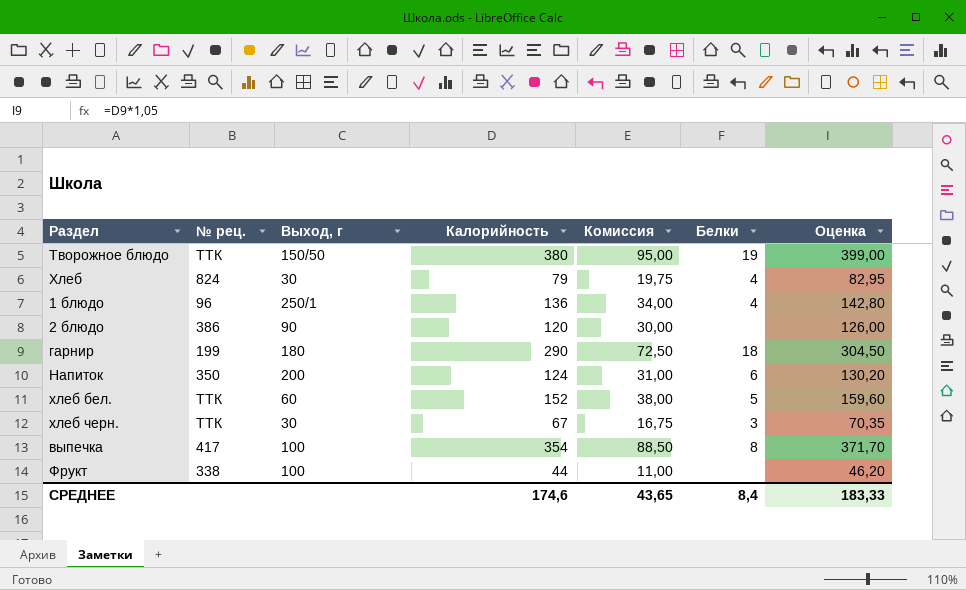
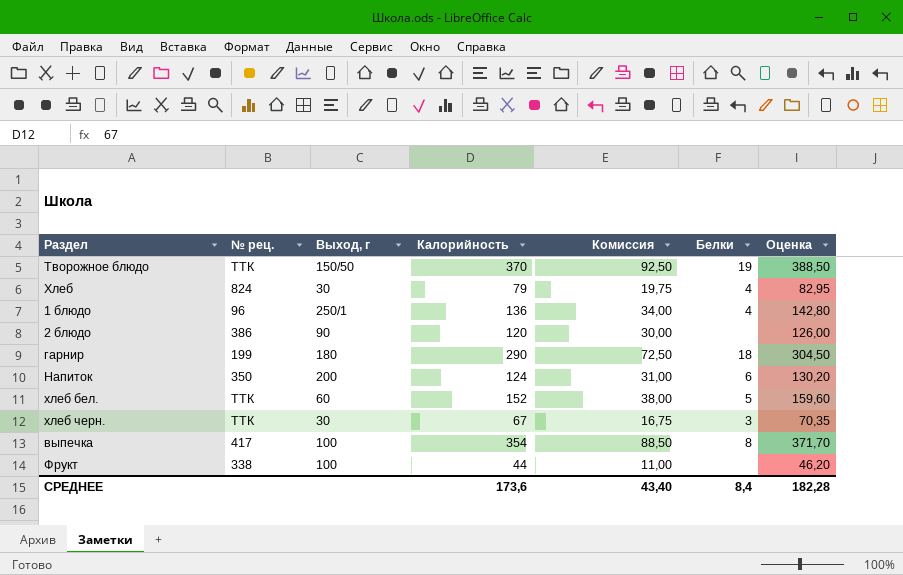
Творожное блюдо | Калорийность: 380 -> 370
Творожное блюдо | Комиссия: 95,00 -> 92,50
Творожное блюдо | Оценка: 399,00 -> 388,50
СРЕДНЕЕ | Калорийность: 174,6 -> 173,6
СРЕДНЕЕ | Комиссия: 43,65 -> 43,40
СРЕДНЕЕ | Оценка: 183,33 -> 182,28

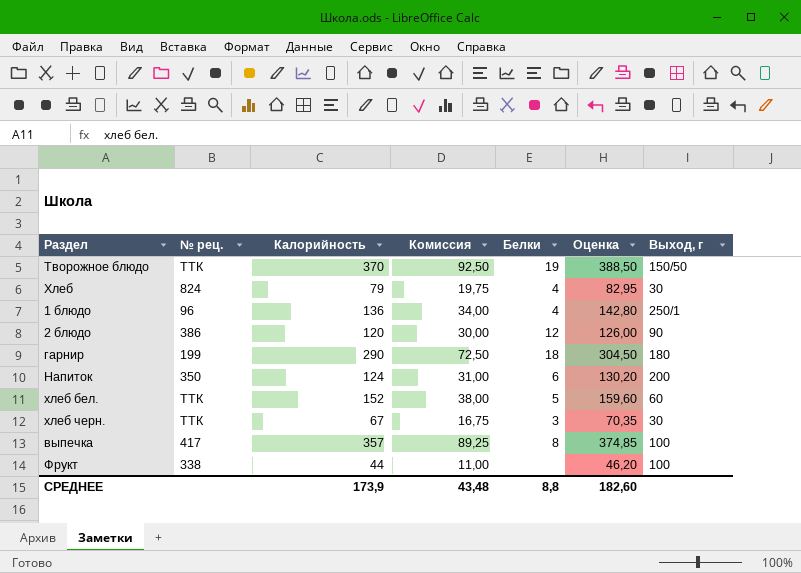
column Выход, г | position: 3 -> 7
2 блюдо | Белки: none -> 12
выпечка | Калорийность: 354 -> 357
выпечка | Комиссия: 88,50 -> 89,25
выпечка | Оценка: 371,70 -> 374,85
СРЕДНЕЕ | Калорийность: 173,6 -> 173,9
СРЕДНЕЕ | Комиссия: 43,40 -> 43,48
СРЕДНЕЕ | Белки: 8,4 -> 8,8
СРЕДНЕЕ | Оценка: 182,28 -> 182,60

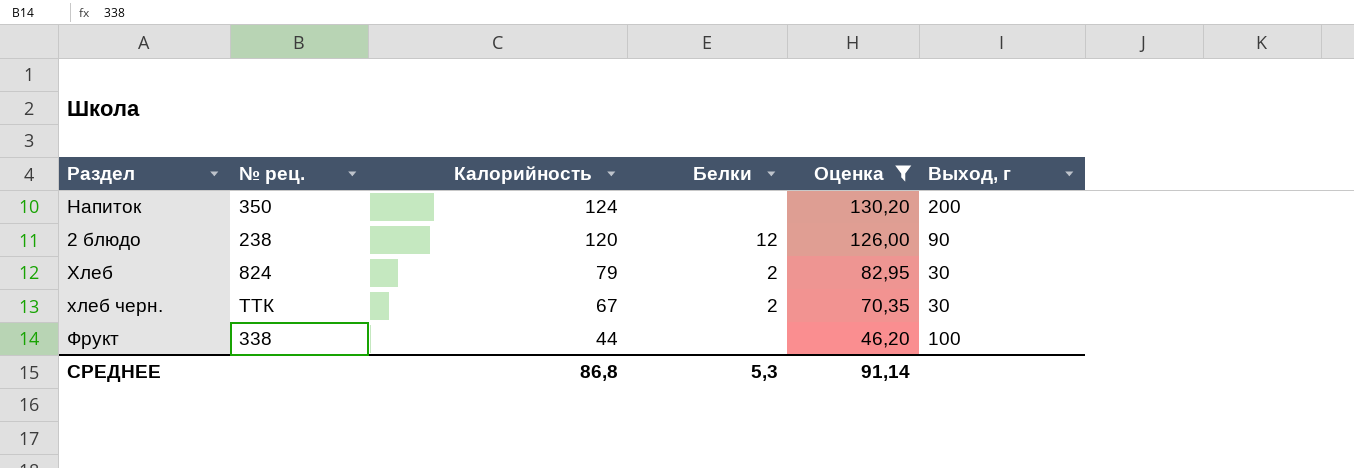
filter: none -> Оценка <= 130,20
row order: none -> Калорийность descending
column Комиссия | formula: [Калорийность] * 0,25 -> none
Напиток | Белки: 6 -> none
2 блюдо | № рец.: 386 -> 238
Хлеб | Белки: 4 -> 2
хлеб черн. | Белки: 3 -> 2
СРЕДНЕЕ | Калорийность: 173,9 -> 86,8
СРЕДНЕЕ | Белки: 8,8 -> 5,3
СРЕДНЕЕ | Оценка: 182,60 -> 91,14

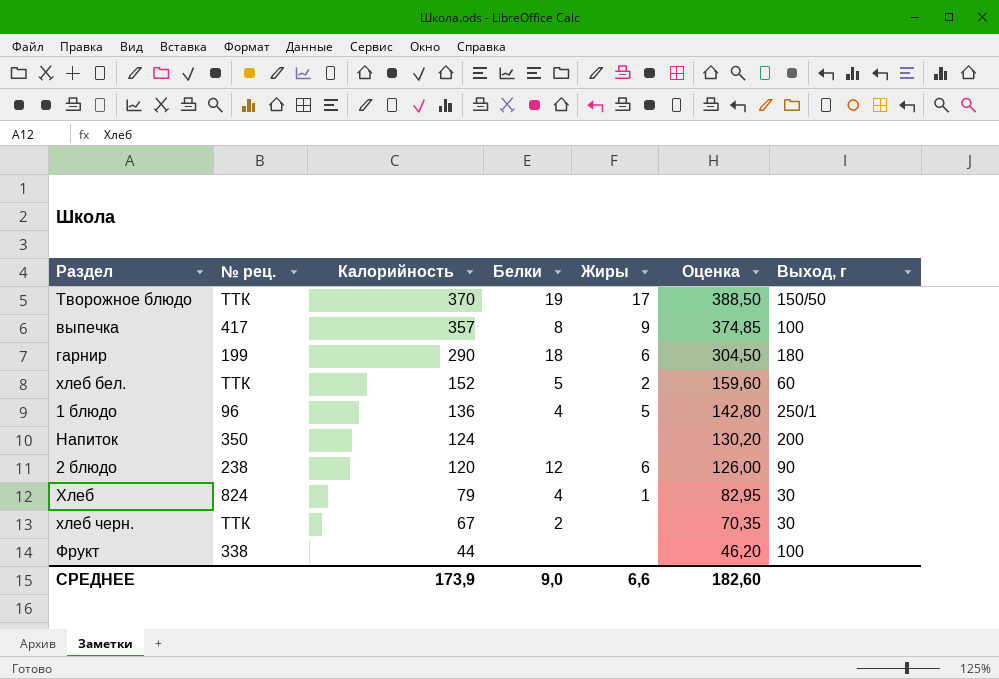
filter: Оценка <= 130,20 -> none
column Жиры | position: none -> 5
Хлеб | Белки: 2 -> 4
СРЕДНЕЕ | Калорийность: 86,8 -> 173,9
СРЕДНЕЕ | Белки: 5,3 -> 9,0
СРЕДНЕЕ | Оценка: 91,14 -> 182,60

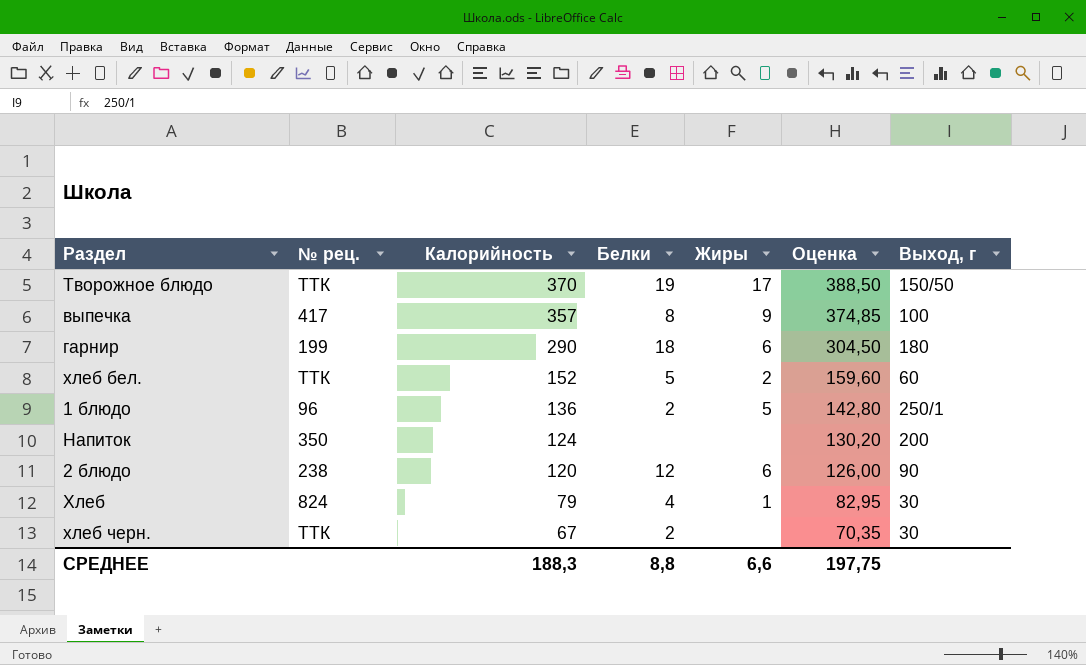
row Фрукт: 338 | 44 | none | none | 46,20 | 100 -> none
1 блюдо | Белки: 4 -> 2
СРЕДНЕЕ | Калорийность: 173,9 -> 188,3
СРЕДНЕЕ | Белки: 9,0 -> 8,8
СРЕДНЕЕ | Оценка: 182,60 -> 197,75

